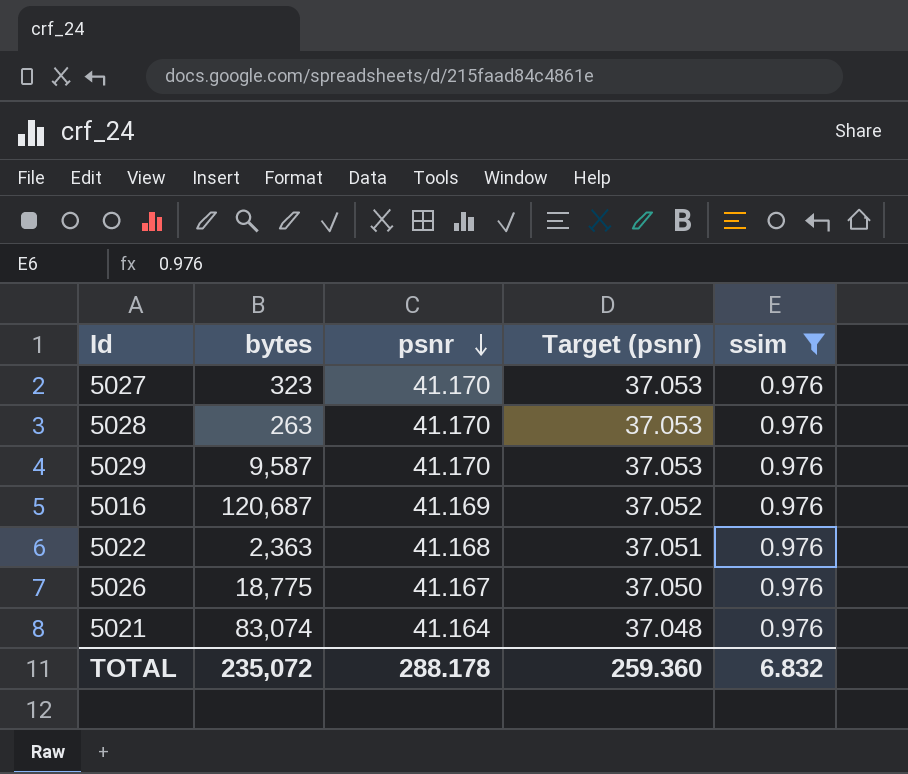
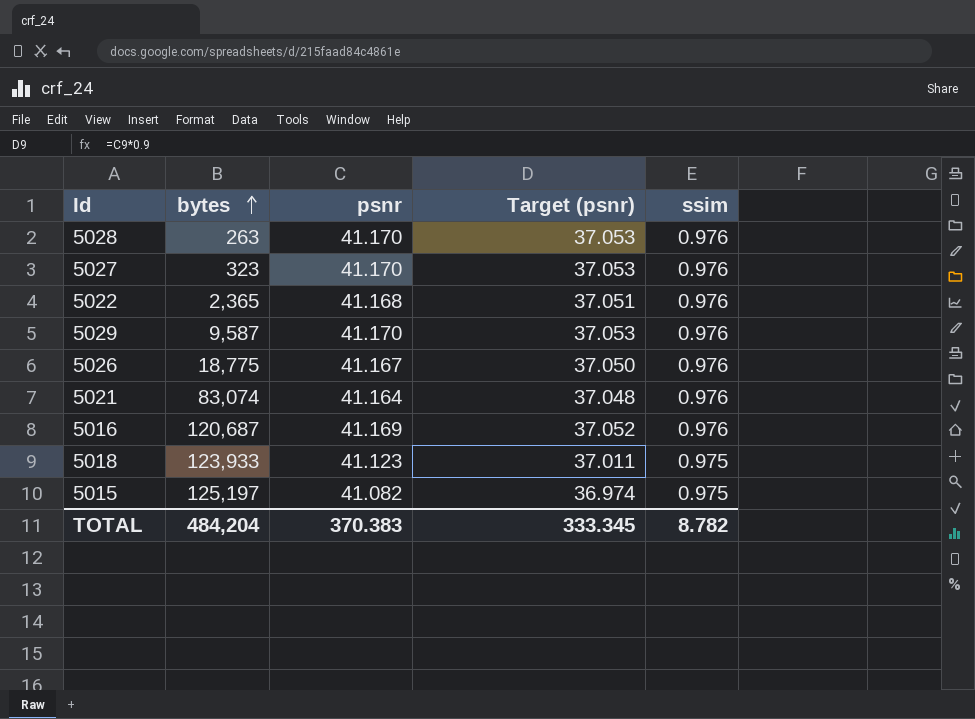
filter: ssim = 0.976 -> none
row order: psnr descending -> bytes ascending
5022 | bytes: 2,363 -> 2,365
TOTAL | bytes: 235,072 -> 484,204
TOTAL | psnr: 288.178 -> 370.383
TOTAL | Target (psnr): 259.360 -> 333.345
TOTAL | ssim: 6.832 -> 8.782

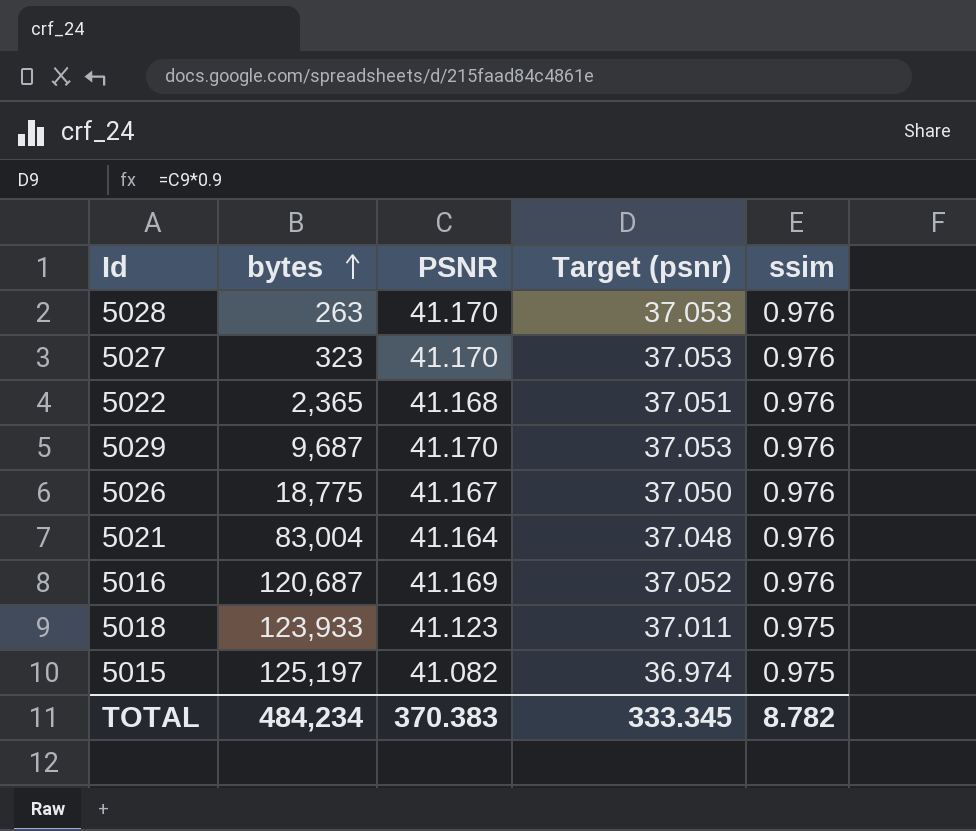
column name: psnr -> PSNR
5029 | bytes: 9,587 -> 9,687
5021 | bytes: 83,074 -> 83,004
TOTAL | bytes: 484,204 -> 484,234

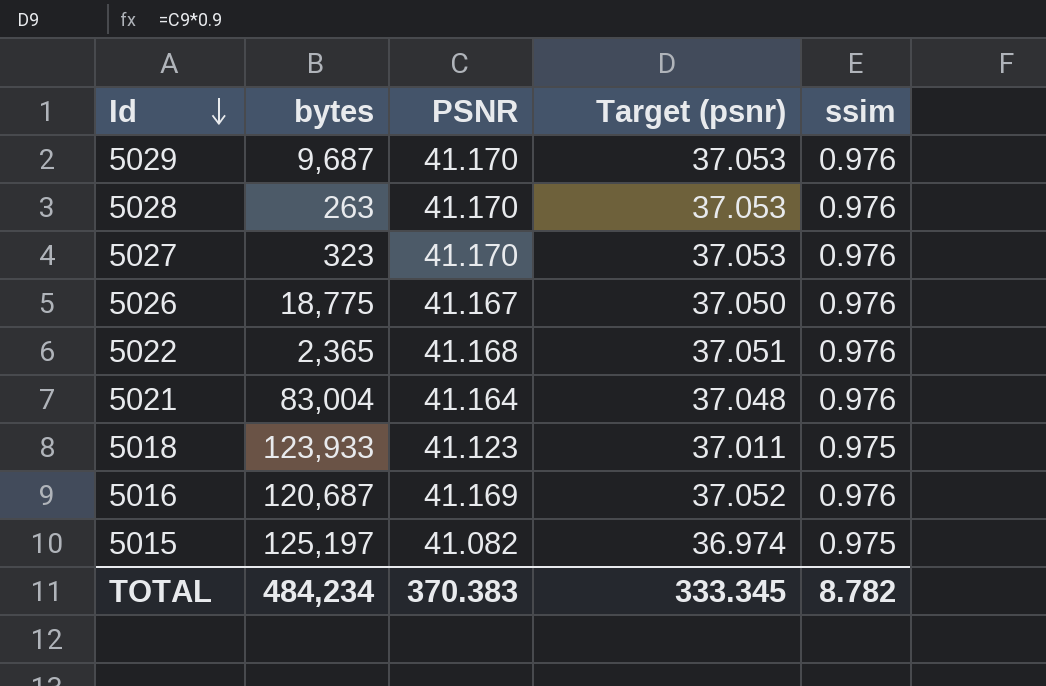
row order: bytes ascending -> Id descending

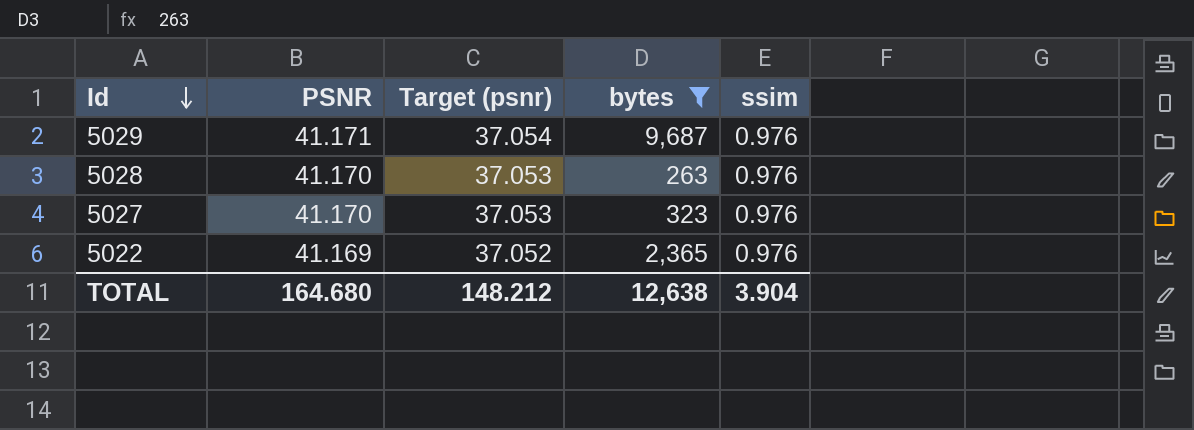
filter: none -> bytes <= 9,687
column bytes | position: 2 -> 4
5029 | PSNR: 41.170 -> 41.171
5029 | Target (psnr): 37.053 -> 37.054
5022 | PSNR: 41.168 -> 41.169
5022 | Target (psnr): 37.051 -> 37.052
TOTAL | PSNR: 370.383 -> 164.680
TOTAL | Target (psnr): 333.345 -> 148.212
TOTAL | bytes: 484,234 -> 12,638
TOTAL | ssim: 8.782 -> 3.904

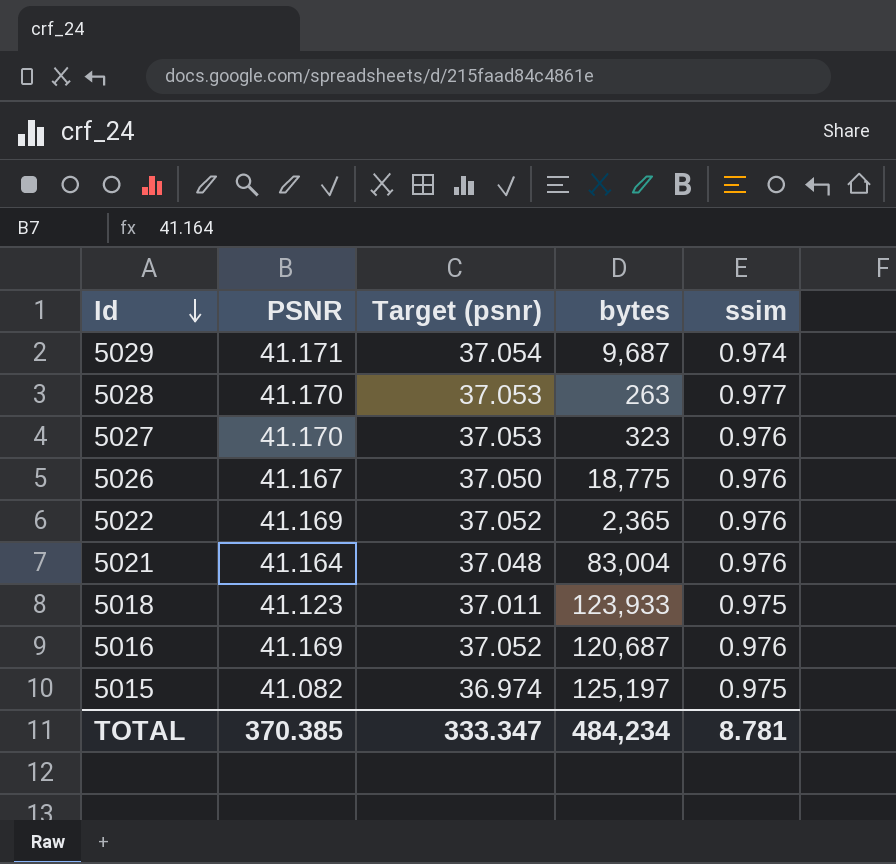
filter: bytes <= 9,687 -> none
5029 | ssim: 0.976 -> 0.974
5028 | ssim: 0.976 -> 0.977
TOTAL | PSNR: 164.680 -> 370.385
TOTAL | Target (psnr): 148.212 -> 333.347
TOTAL | bytes: 12,638 -> 484,234
TOTAL | ssim: 3.904 -> 8.781

